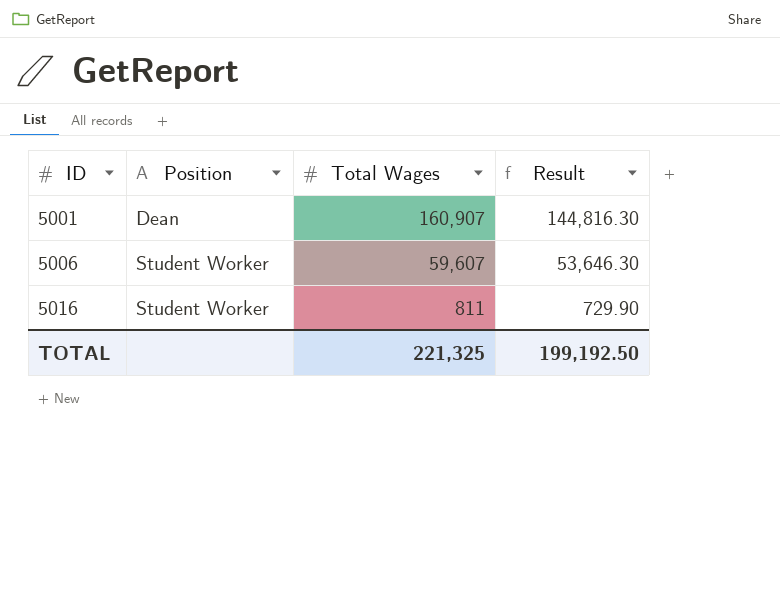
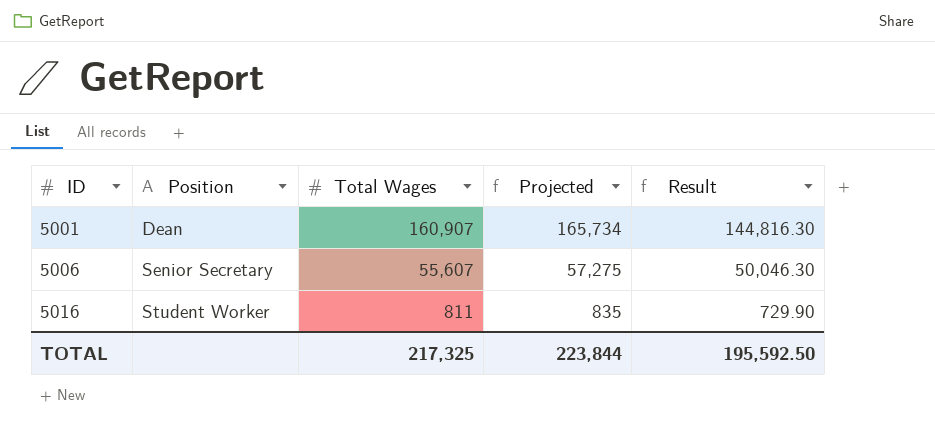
column Projected | formula: none -> [Total Wages] * 1.03
5006 | Position: Student Worker -> Senior Secretary
5006 | Total Wages: 59,607 -> 55,607
5006 | Result: 53,646.30 -> 50,046.30
TOTAL | Total Wages: 221,325 -> 217,325
TOTAL | Result: 199,192.50 -> 195,592.50

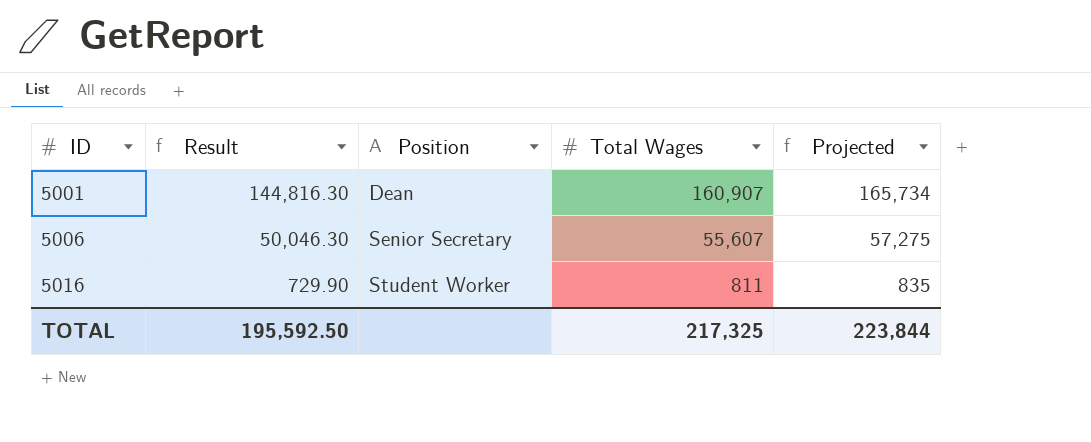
column Result | position: 5 -> 2

